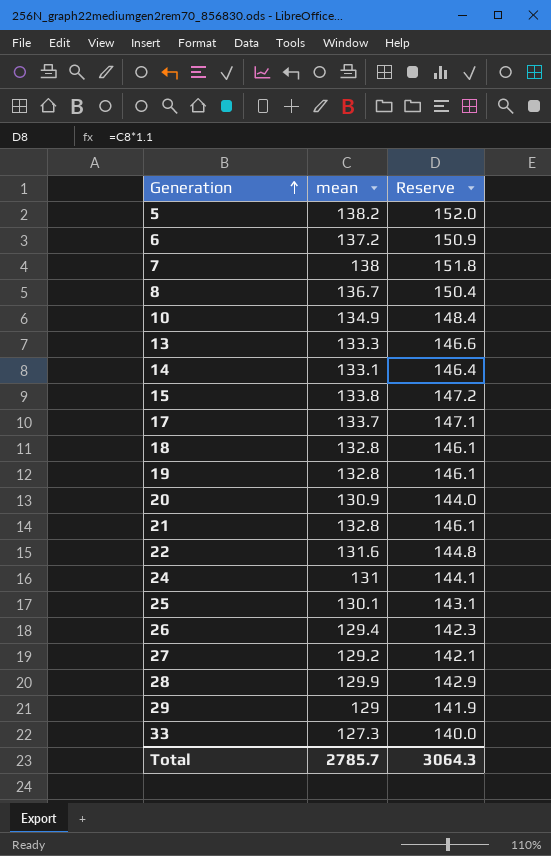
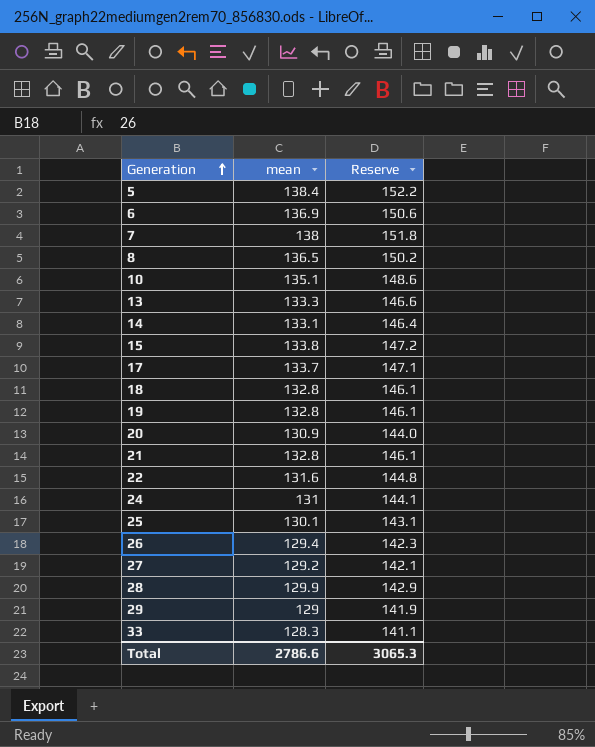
5 | mean: 138.2 -> 138.4
5 | Reserve: 152.0 -> 152.2
6 | mean: 137.2 -> 136.9
6 | Reserve: 150.9 -> 150.6
8 | mean: 136.7 -> 136.5
8 | Reserve: 150.4 -> 150.2
10 | mean: 134.9 -> 135.1
10 | Reserve: 148.4 -> 148.6
33 | mean: 127.3 -> 128.3
33 | Reserve: 140.0 -> 141.1
Total | mean: 2785.7 -> 2786.6
Total | Reserve: 3064.3 -> 3065.3

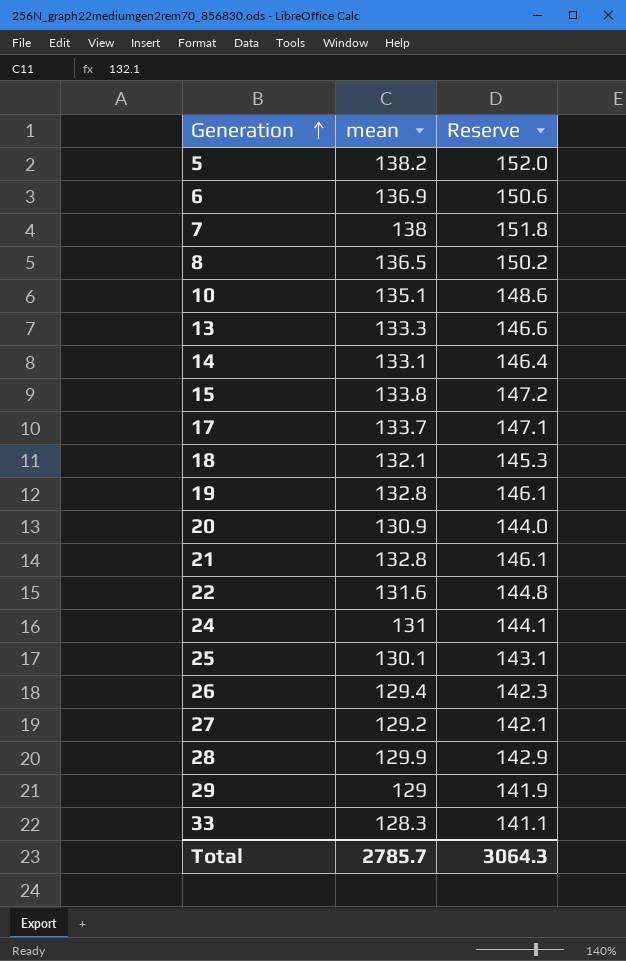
5 | mean: 138.4 -> 138.2
5 | Reserve: 152.2 -> 152.0
18 | mean: 132.8 -> 132.1
18 | Reserve: 146.1 -> 145.3
Total | mean: 2786.6 -> 2785.7
Total | Reserve: 3065.3 -> 3064.3

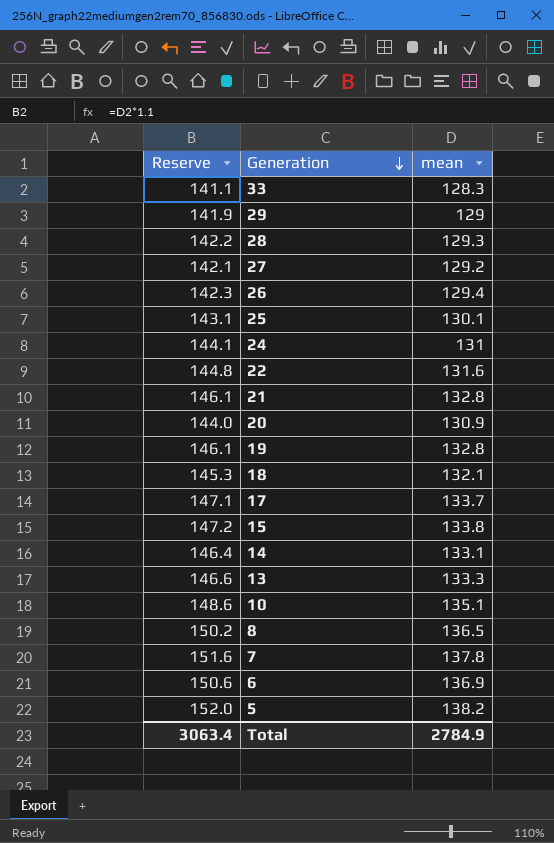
row order: Generation ascending -> Generation descending
column Reserve | position: 3 -> 1
28 | Reserve: 142.9 -> 142.2
28 | mean: 129.9 -> 129.3
7 | Reserve: 151.8 -> 151.6
7 | mean: 138 -> 137.8
Total | Reserve: 3064.3 -> 3063.4
Total | mean: 2785.7 -> 2784.9

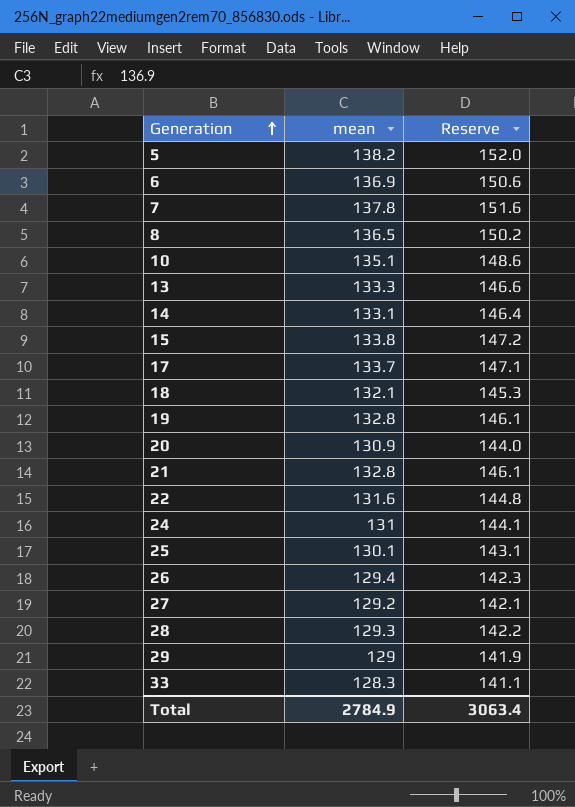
row order: Generation descending -> Generation ascending
column Reserve | position: 1 -> 3

